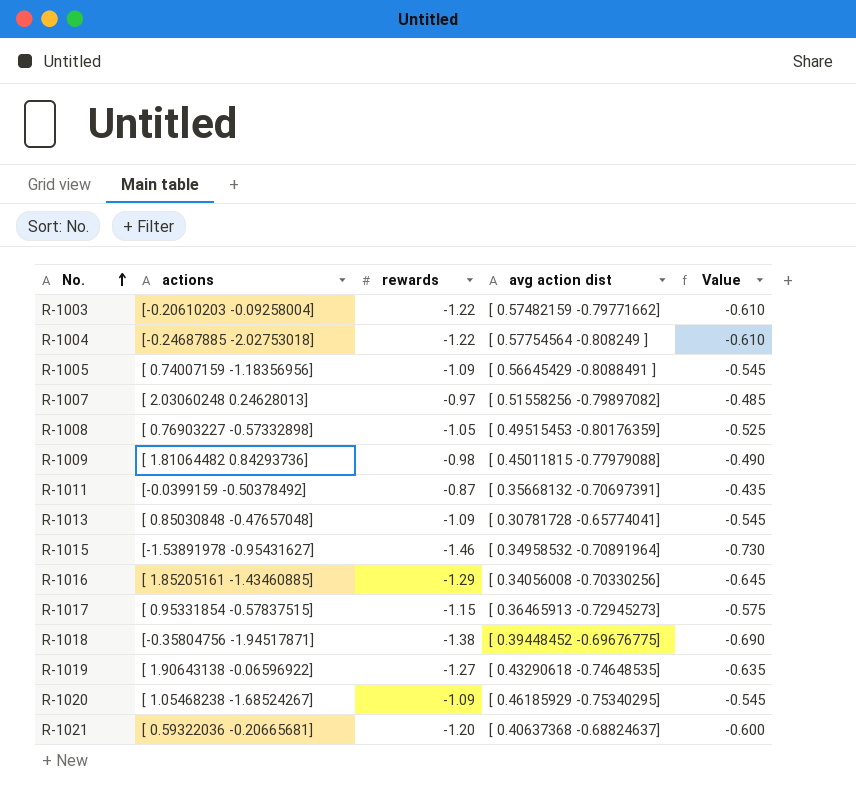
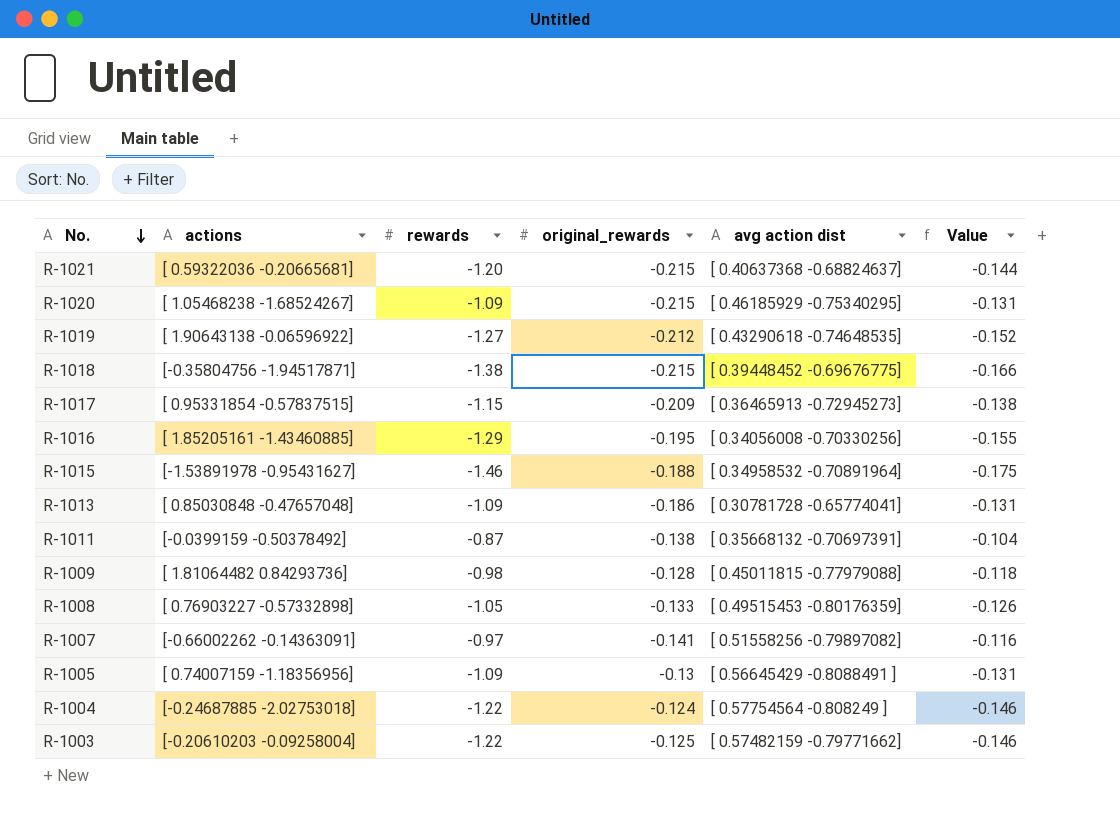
row order: No. ascending -> No. descending
column original_rewards | position: none -> 4
column Value | formula: [rewards] * 0.5 -> [rewards] * 0.12
R-1007 | actions: [ 2.03060248 0.24628013] -> [-0.66002262 -0.14363091]

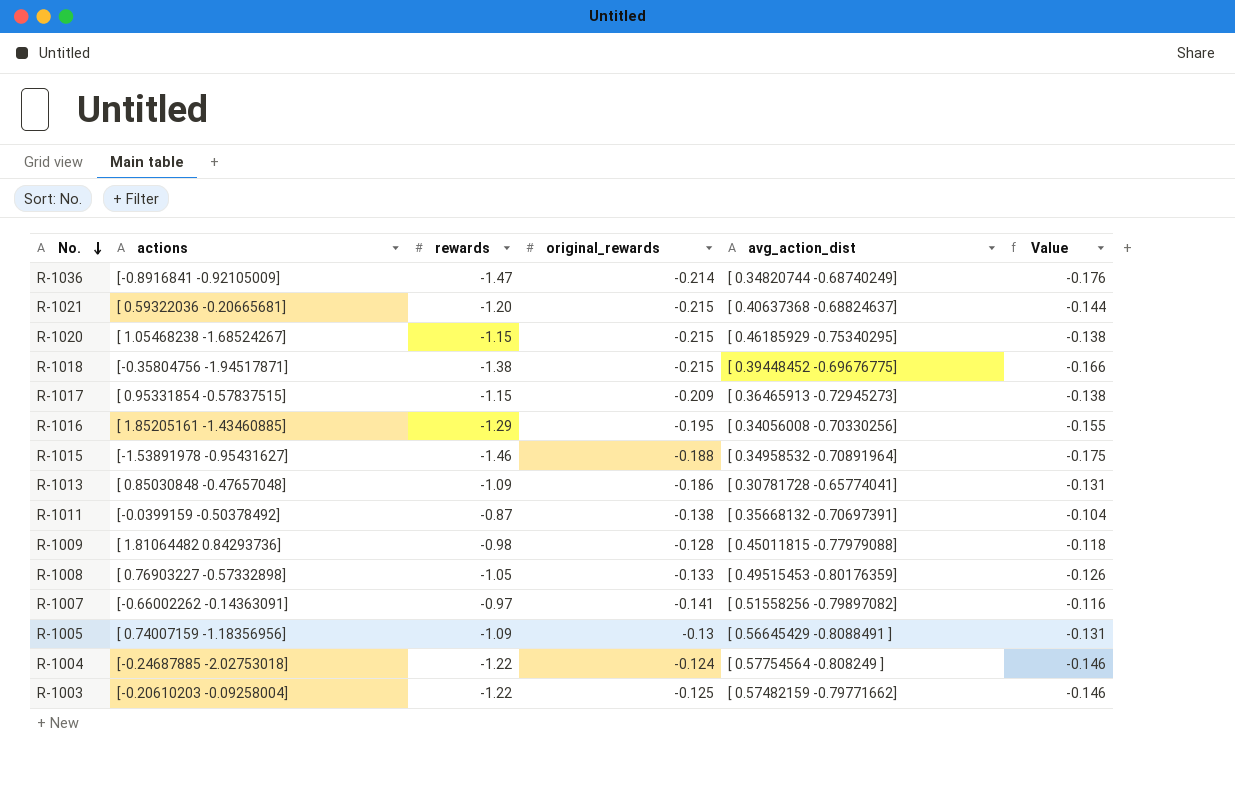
column name: avg action dist -> avg_action_dist
row R-1019: [ 1.90643138 -0.06596922] | -1.27 | -0.212 | [ 0.43290618 -0.74648535] | -0.152 -> none
row R-1036: none -> [-0.8916841 -0.92105009] | -1.47 | -0.214 | [ 0.34820744 -0.68740249] | -0.176
R-1020 | rewards: -1.09 -> -1.15
R-1020 | Value: -0.131 -> -0.138

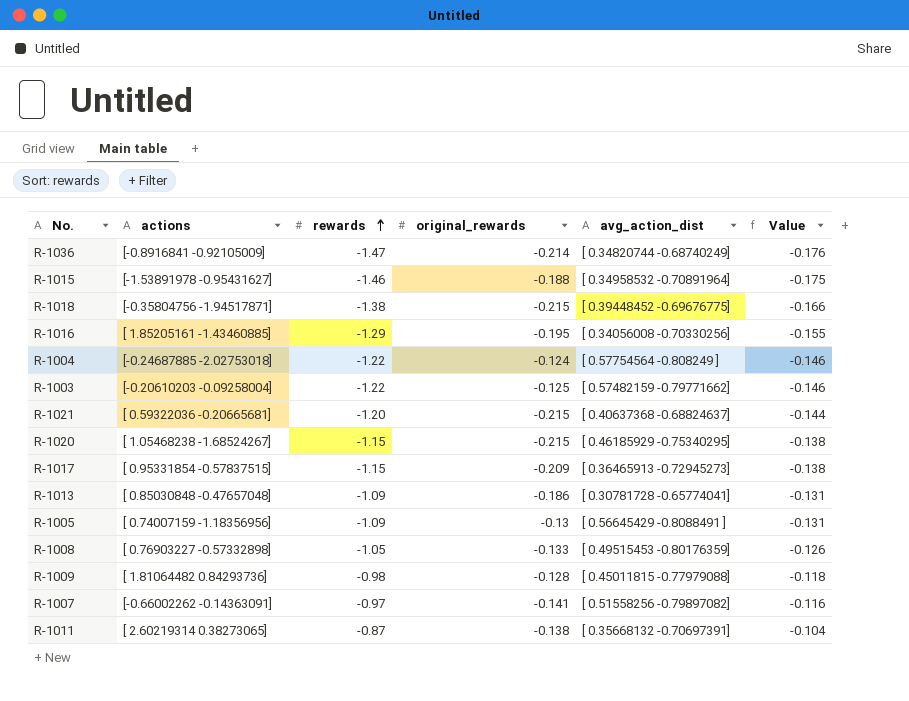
row order: No. descending -> rewards ascending
R-1011 | actions: [-0.0399159 -0.50378492] -> [ 2.60219314 0.38273065]

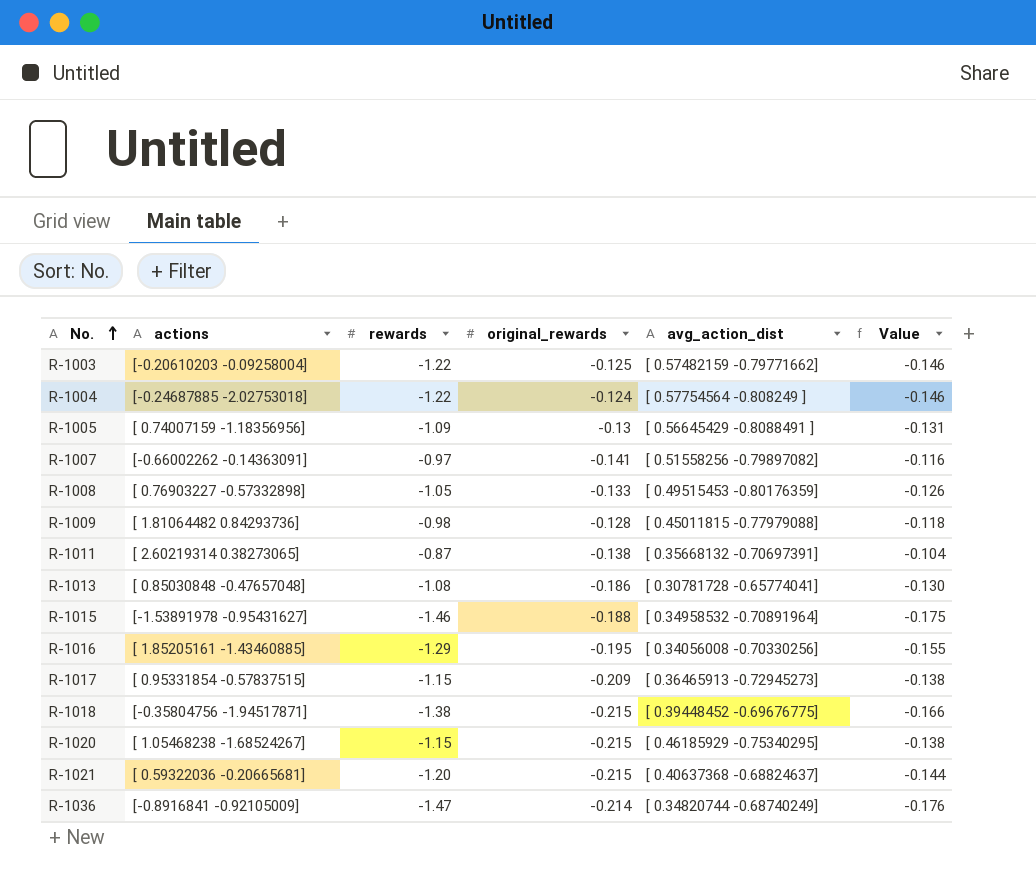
row order: rewards ascending -> No. ascending
R-1013 | rewards: -1.09 -> -1.08
R-1013 | Value: -0.131 -> -0.130

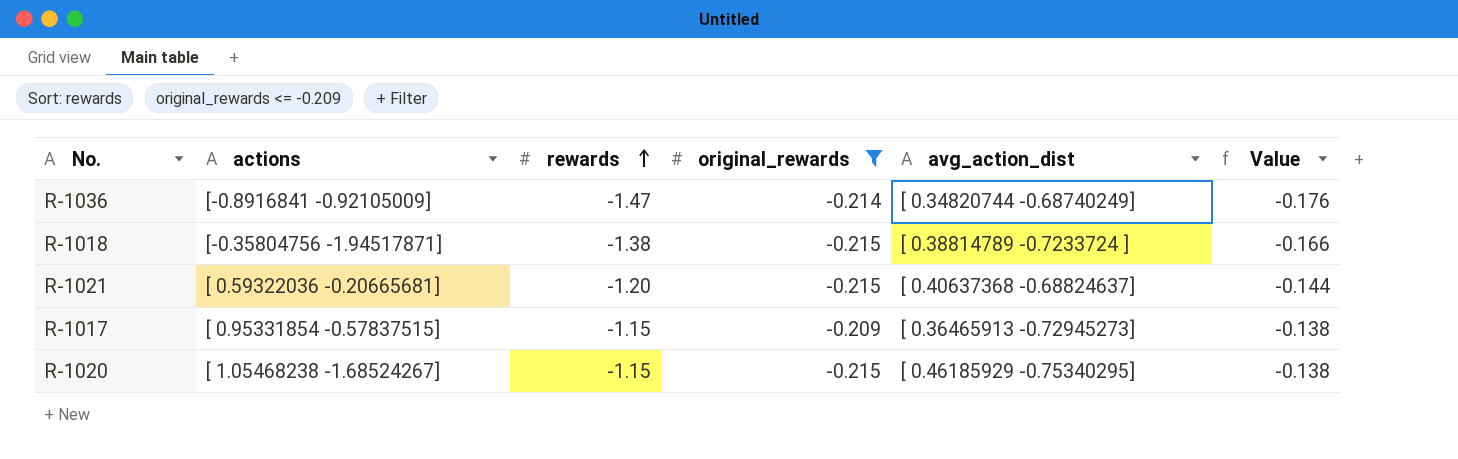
filter: none -> original_rewards <= -0.209
row order: No. ascending -> rewards ascending
R-1018 | avg_action_dist: [ 0.39448452 -0.69676775] -> [ 0.38814789 -0.7233724 ]

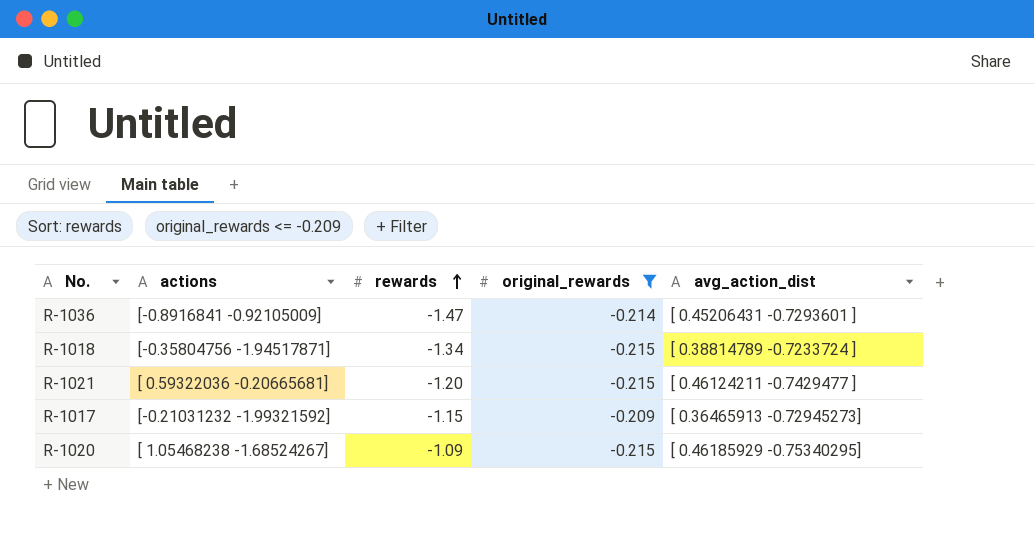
column Value | formula: [rewards] * 0.12 -> none
R-1036 | avg_action_dist: [ 0.34820744 -0.68740249] -> [ 0.45206431 -0.7293601 ]
R-1018 | rewards: -1.38 -> -1.34
R-1021 | avg_action_dist: [ 0.40637368 -0.68824637] -> [ 0.46124211 -0.7429477 ]
R-1017 | actions: [ 0.95331854 -0.57837515] -> [-0.21031232 -1.99321592]
R-1020 | rewards: -1.15 -> -1.09

